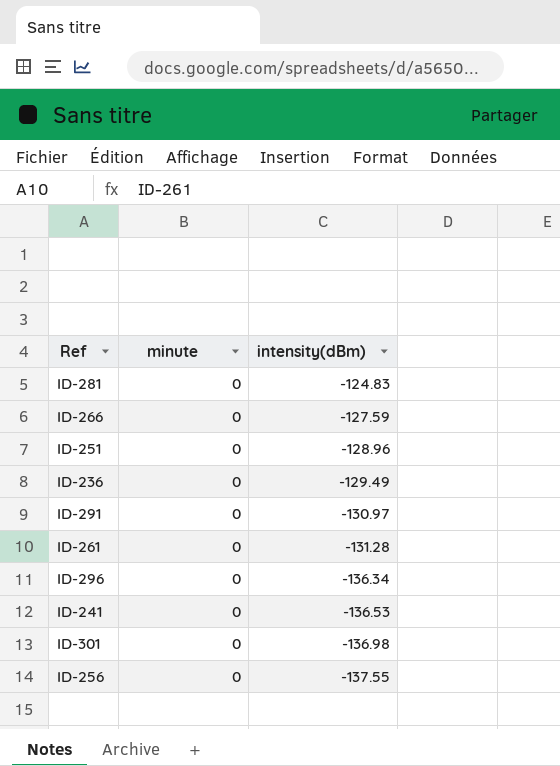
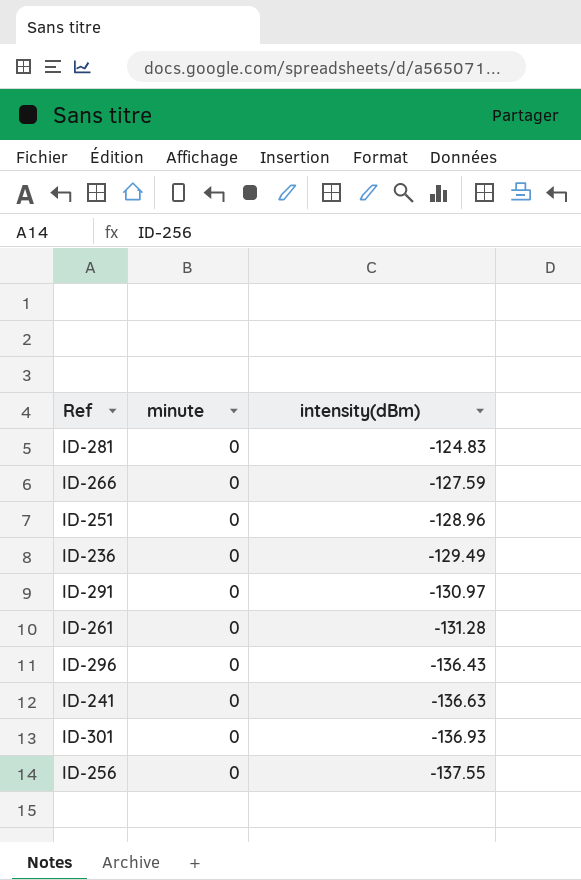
ID-296 | intensity(dBm): -136.34 -> -136.43
ID-241 | intensity(dBm): -136.53 -> -136.63
ID-301 | intensity(dBm): -136.98 -> -136.93

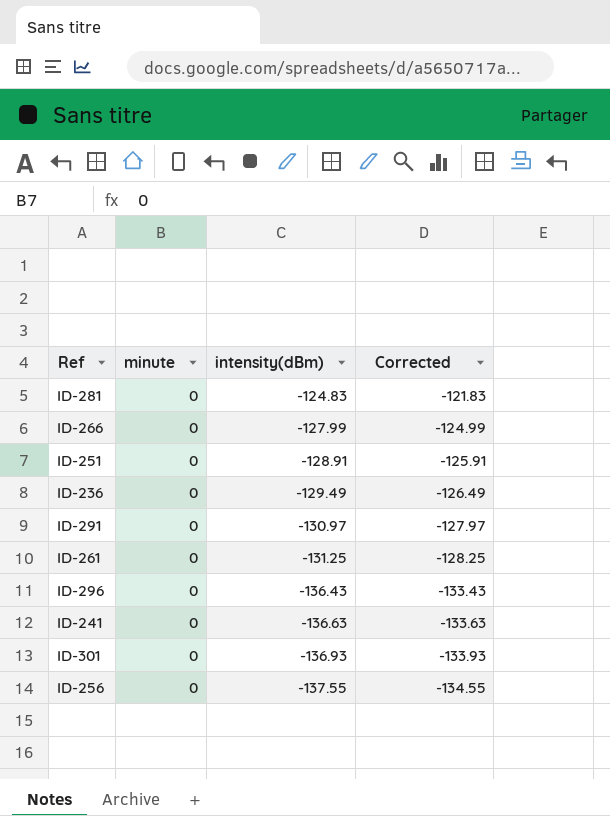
column Corrected | formula: none -> [intensity(dBm)] + 3
ID-266 | intensity(dBm): -127.59 -> -127.99
ID-251 | intensity(dBm): -128.96 -> -128.91
ID-261 | intensity(dBm): -131.28 -> -131.25

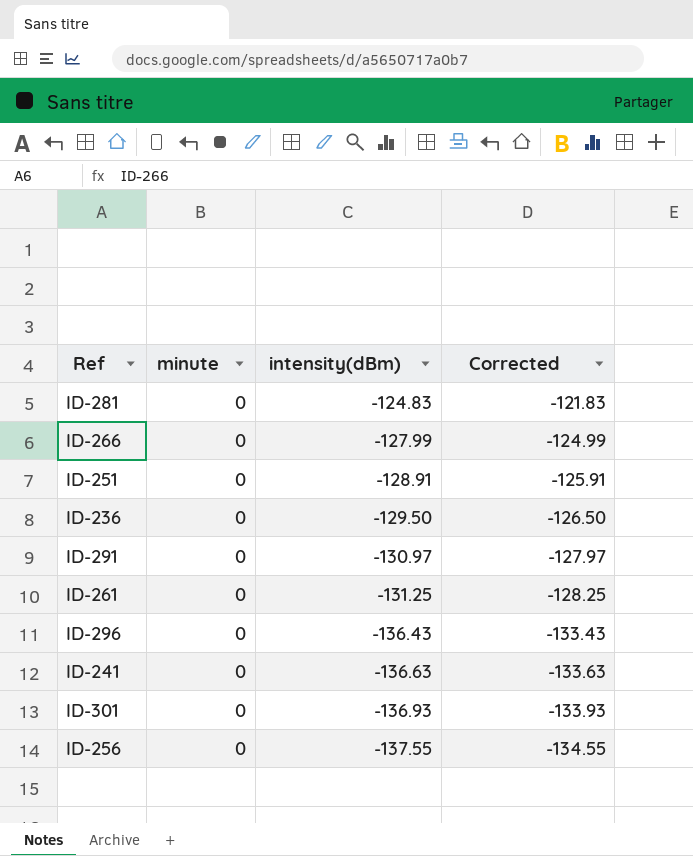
ID-236 | intensity(dBm): -129.49 -> -129.50
ID-236 | Corrected: -126.49 -> -126.50

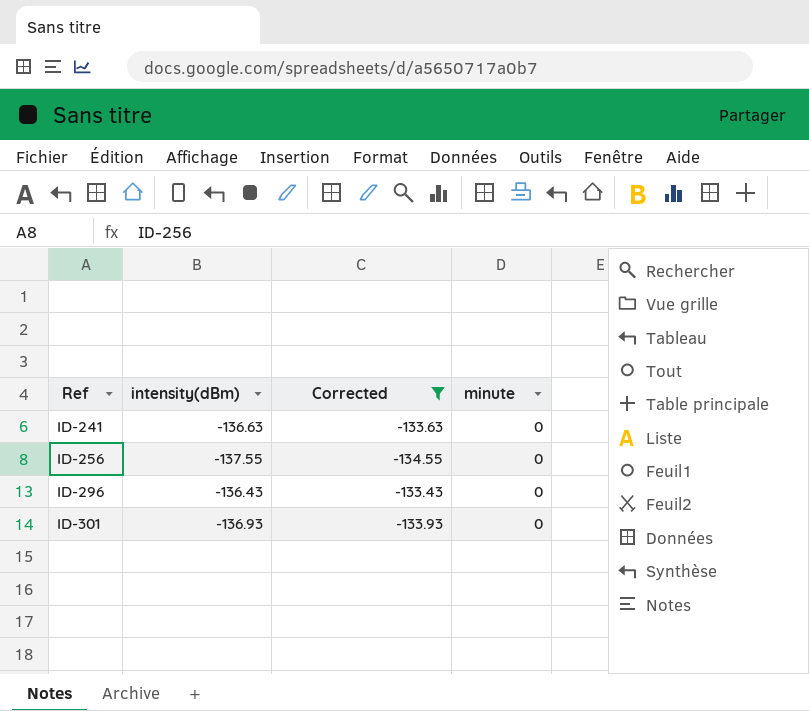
filter: none -> Corrected <= -133.43
row order: intensity(dBm) descending -> Ref ascending
column minute | position: 2 -> 4

